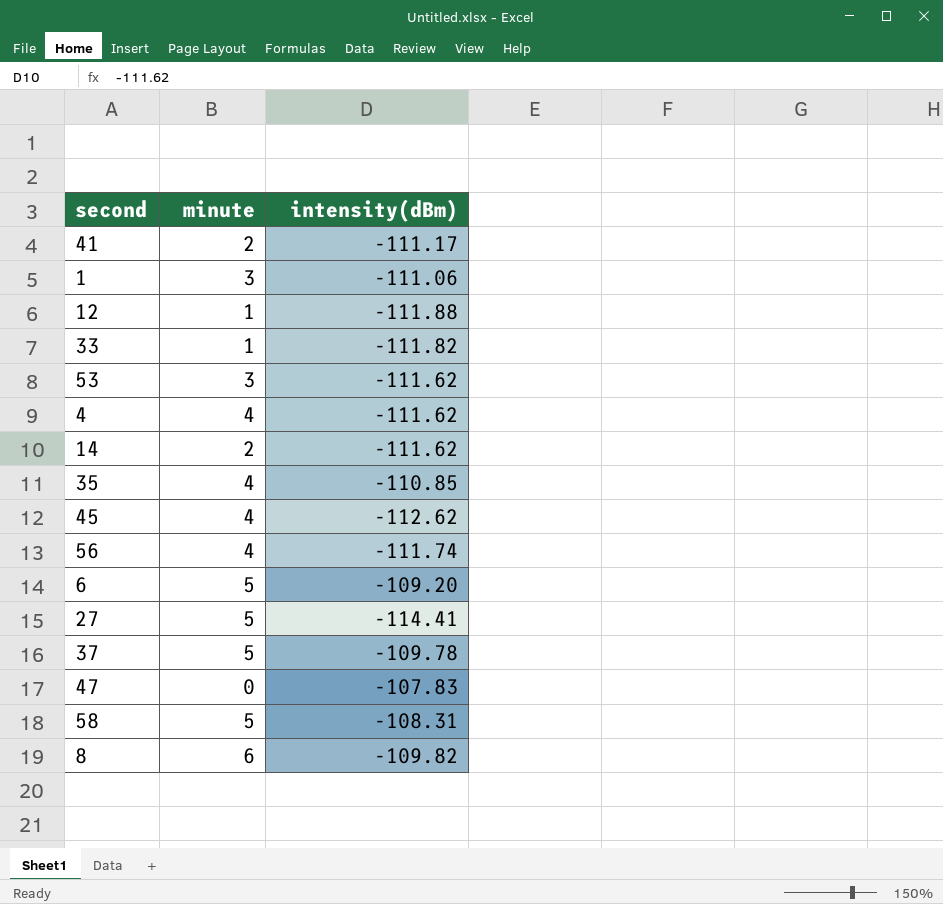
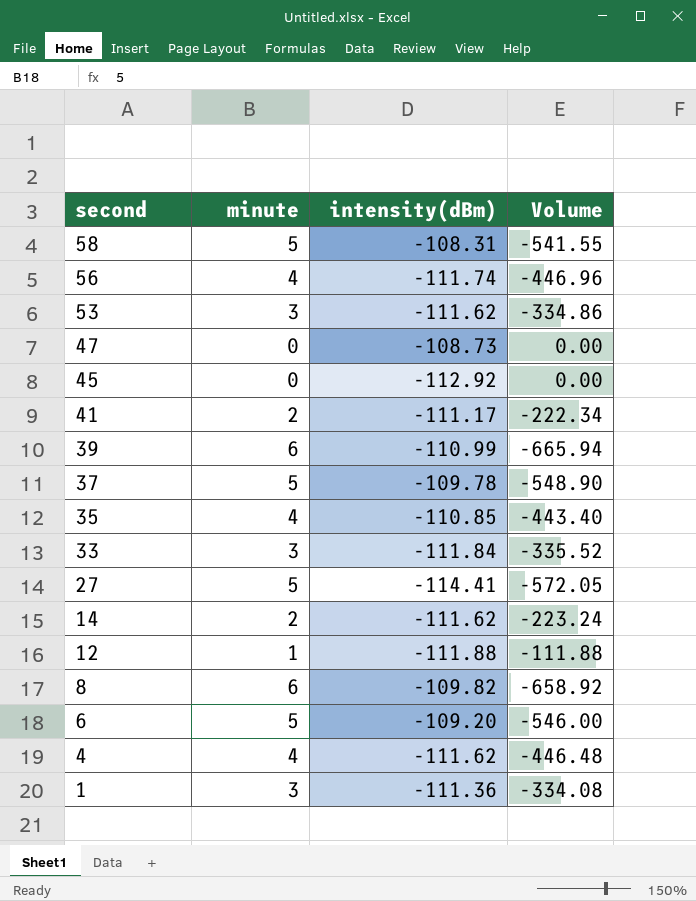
row order: none -> second descending
column Volume | formula: none -> [minute] * [intensity(dBm)]
47 | intensity(dBm): -107.83 -> -108.73
45 | minute: 4 -> 0
45 | intensity(dBm): -112.62 -> -112.92
row 39: none -> 6 | -110.99 | -665.94
33 | minute: 1 -> 3
33 | intensity(dBm): -111.82 -> -111.84
1 | intensity(dBm): -111.06 -> -111.36

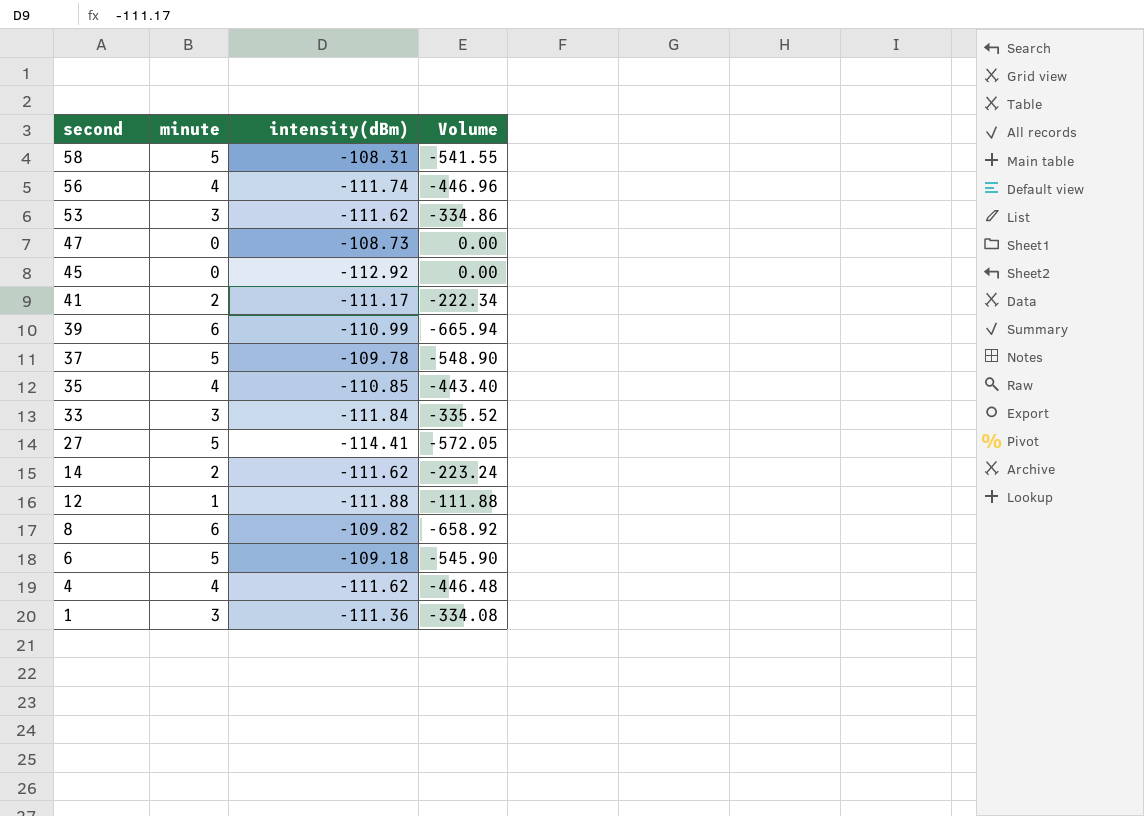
6 | intensity(dBm): -109.20 -> -109.18
6 | Volume: -546.00 -> -545.90

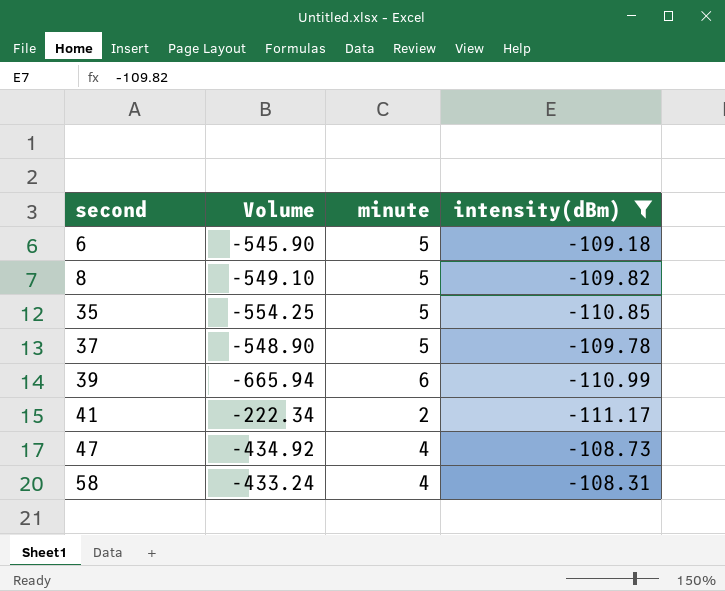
filter: none -> intensity(dBm) >= -111.17
row order: second descending -> second ascending
column Volume | position: 4 -> 2
8 | Volume: -658.92 -> -549.10
8 | minute: 6 -> 5
35 | Volume: -443.40 -> -554.25
35 | minute: 4 -> 5
47 | Volume: 0.00 -> -434.92
47 | minute: 0 -> 4
58 | Volume: -541.55 -> -433.24
58 | minute: 5 -> 4

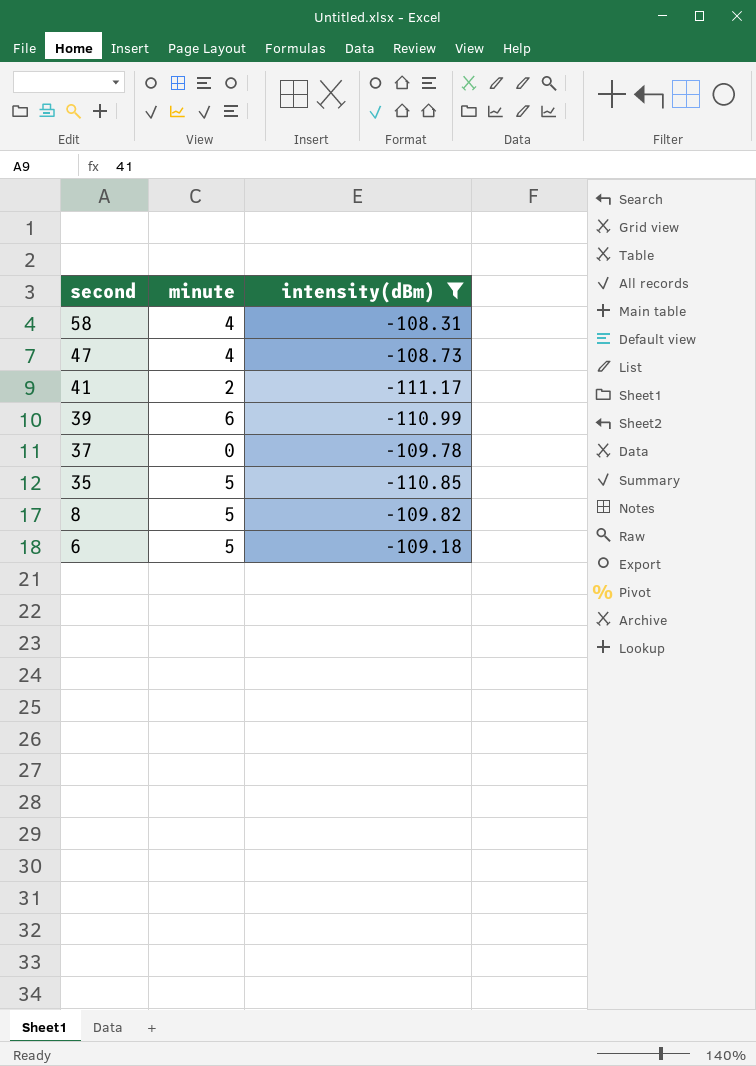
row order: second ascending -> second descending
column Volume | formula: [minute] * [intensity(dBm)] -> none
37 | minute: 5 -> 0

